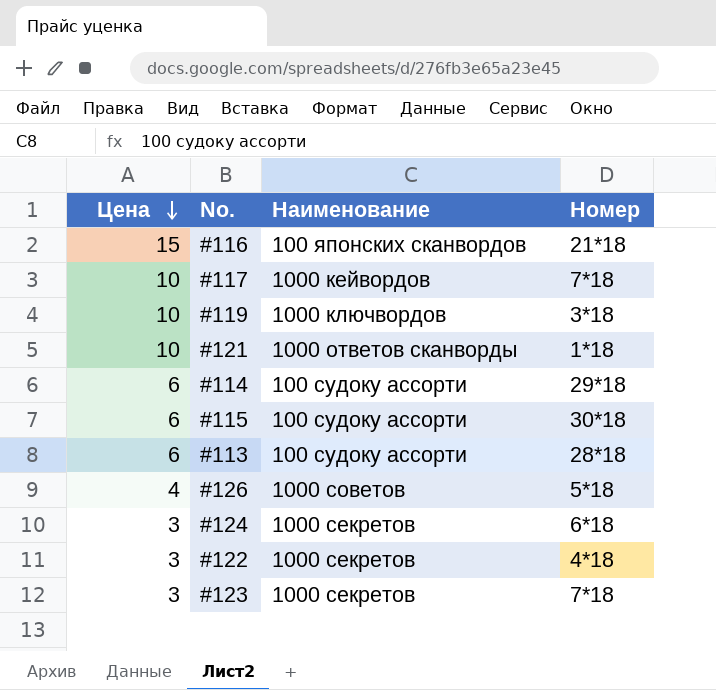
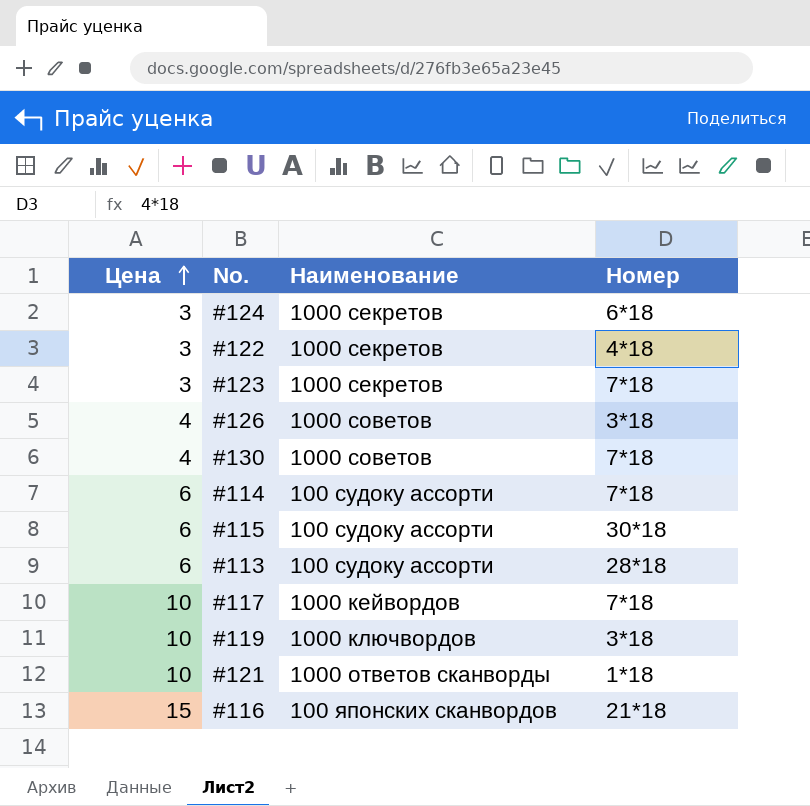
row order: Цена descending -> Цена ascending
#126 | Номер: 5*18 -> 3*18
row #130: none -> 4 | 1000 советов | 7*18
#114 | Номер: 29*18 -> 7*18

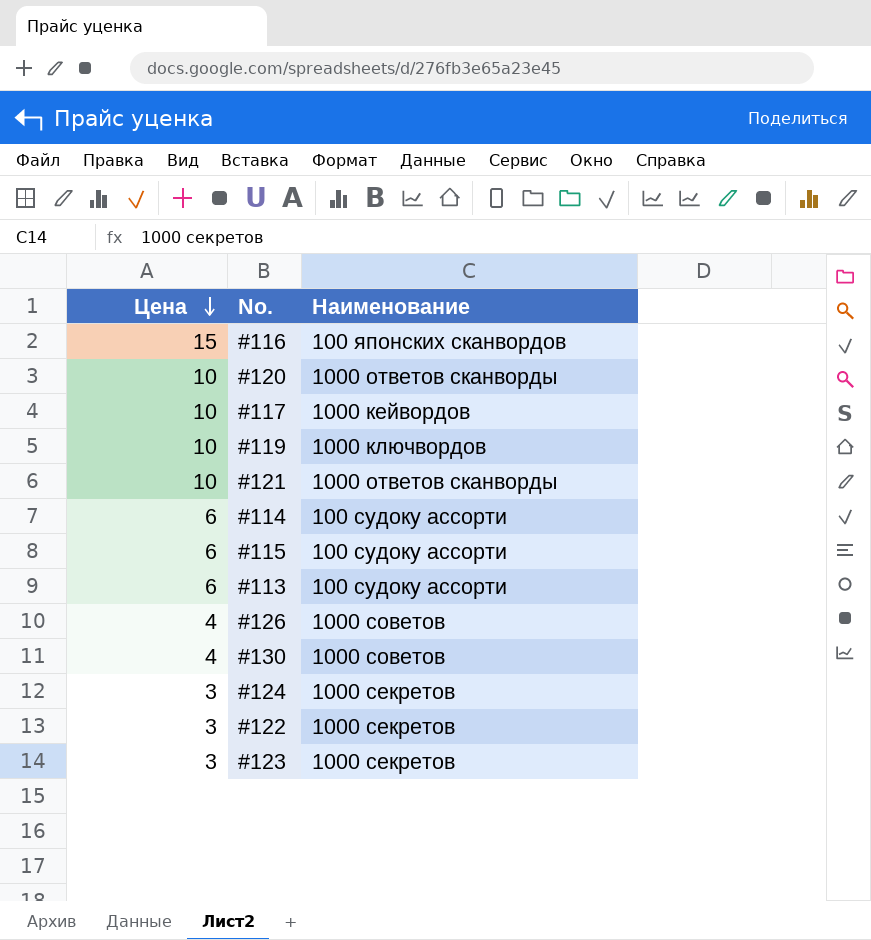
row order: Цена ascending -> Цена descending
column Номер | position: 4 -> none
row #120: none -> 10 | 1000 ответов сканворды

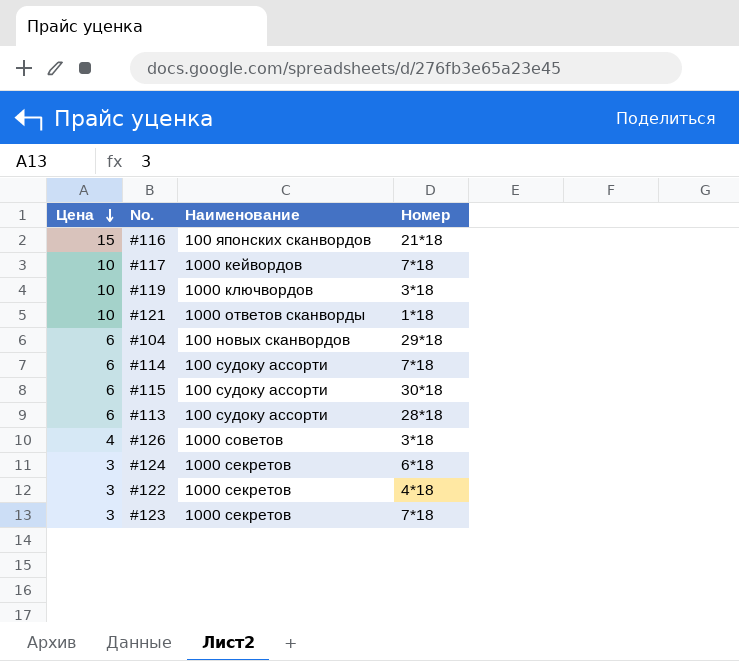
column Номер | position: none -> 4
row #120: 10 | 1000 ответов сканворды -> none
row #130: 4 | 1000 советов -> none
row #104: none -> 6 | 100 новых сканвордов | 29*18

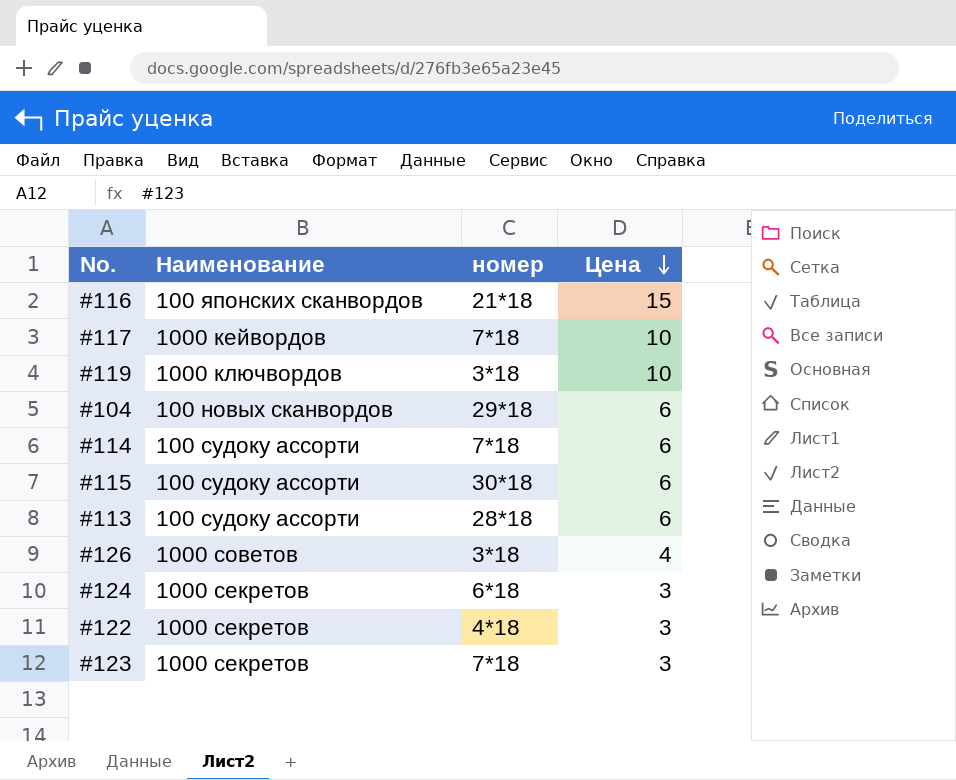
column name: Номер -> номер
column Цена | position: 1 -> 4
row #121: 10 | 1000 ответов сканворды | 1*18 -> none

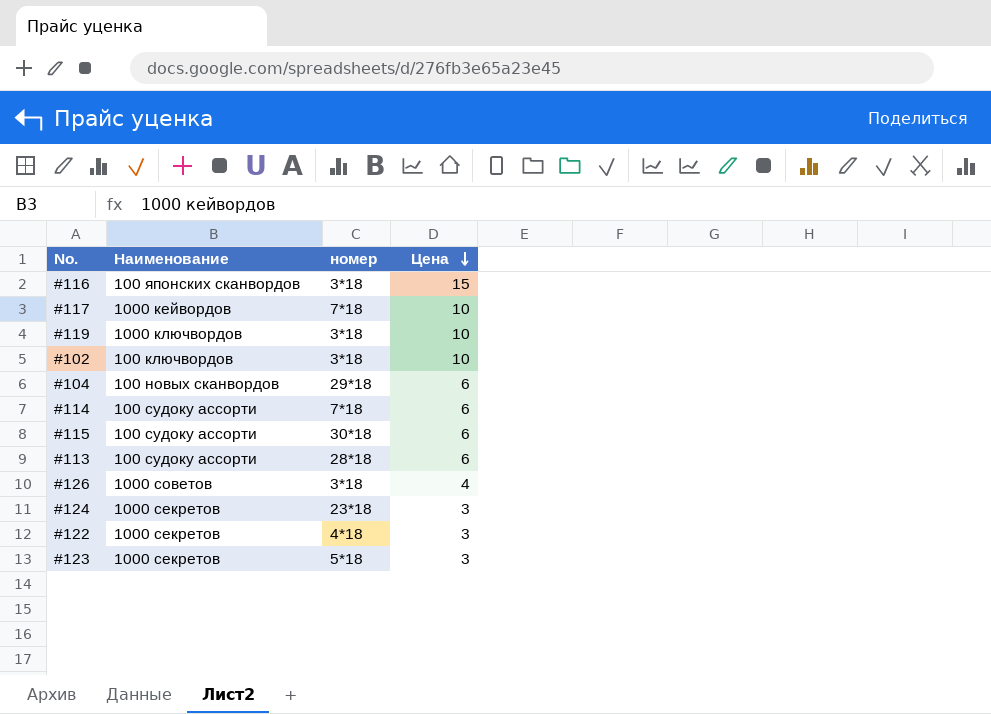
#116 | номер: 21*18 -> 3*18
row #102: none -> 100 ключвордов | 3*18 | 10
#124 | номер: 6*18 -> 23*18
#123 | номер: 7*18 -> 5*18

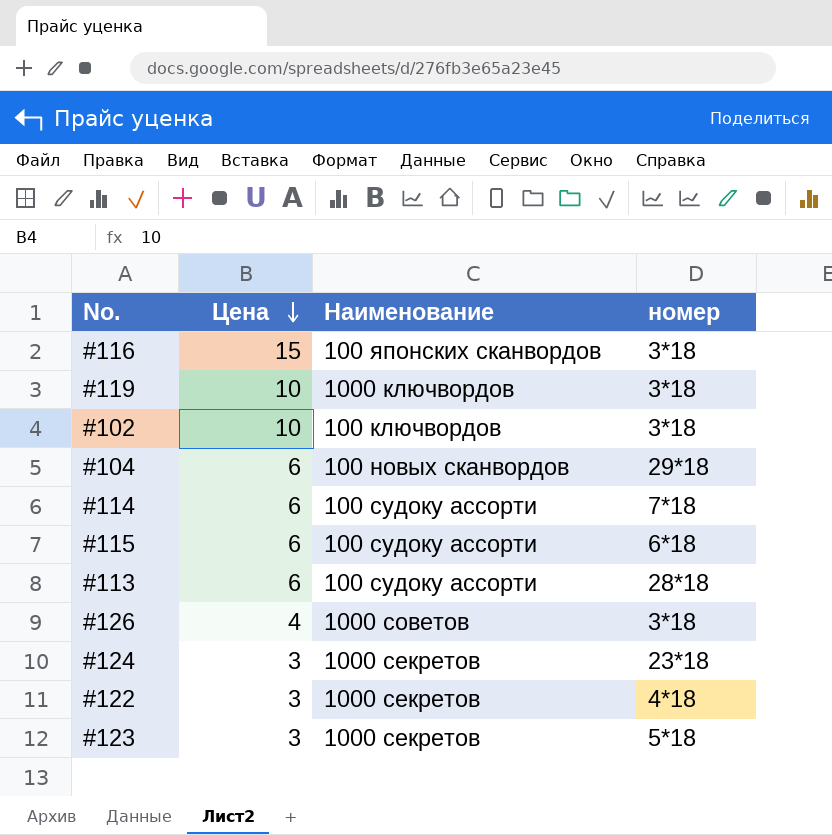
column Цена | position: 4 -> 2
row #117: 1000 кейвордов | 7*18 | 10 -> none
#115 | номер: 30*18 -> 6*18

